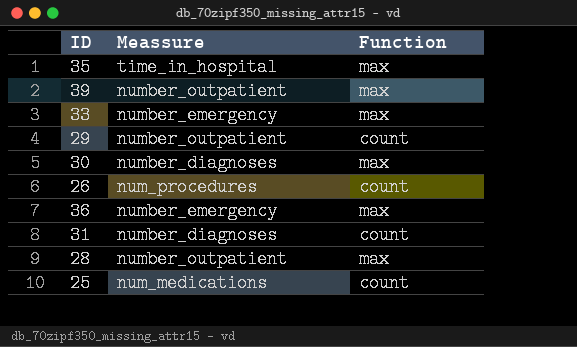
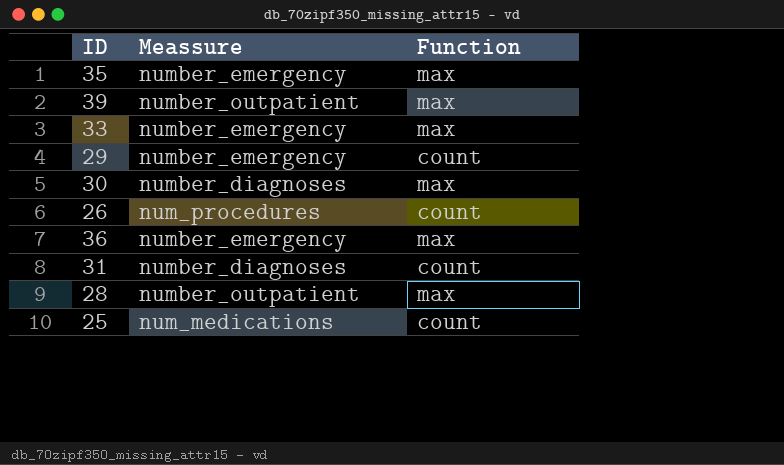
35 | Meassure: time_in_hospital -> number_emergency
29 | Meassure: number_outpatient -> number_emergency

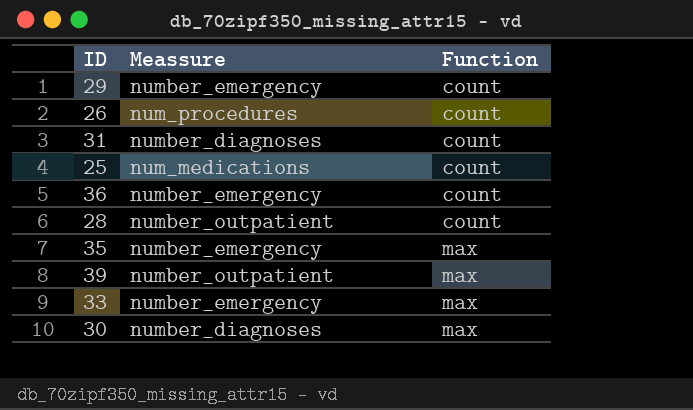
row order: none -> Function ascending
36 | Function: max -> count
28 | Function: max -> count

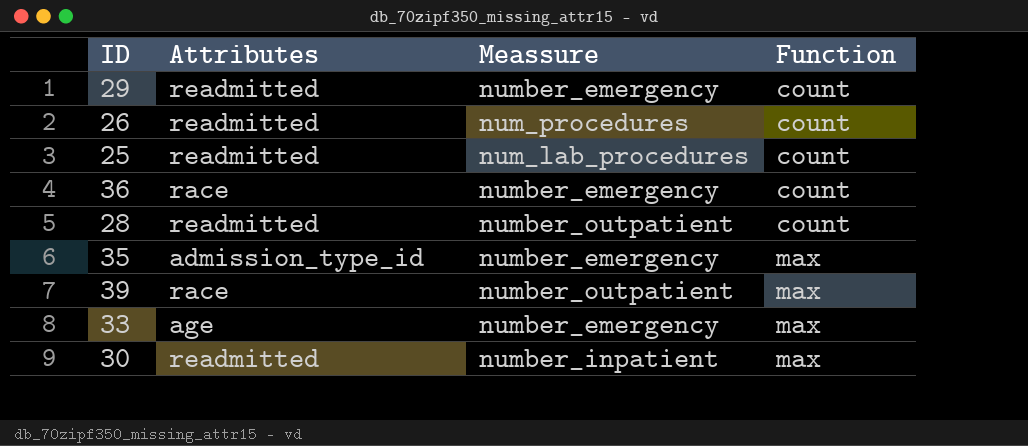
column Attributes | position: none -> 2
row 31: number_diagnoses | count -> none
25 | Meassure: num_medications -> num_lab_procedures
30 | Meassure: number_diagnoses -> number_inpatient

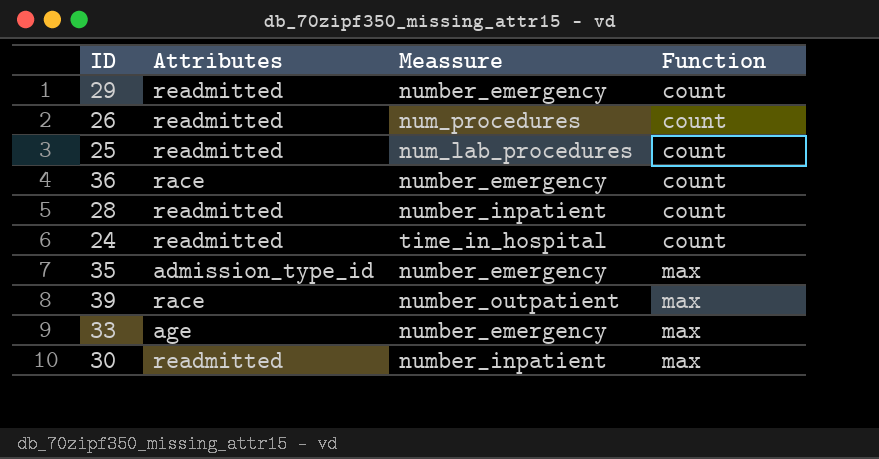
28 | Meassure: number_outpatient -> number_inpatient
row 24: none -> readmitted | time_in_hospital | count

